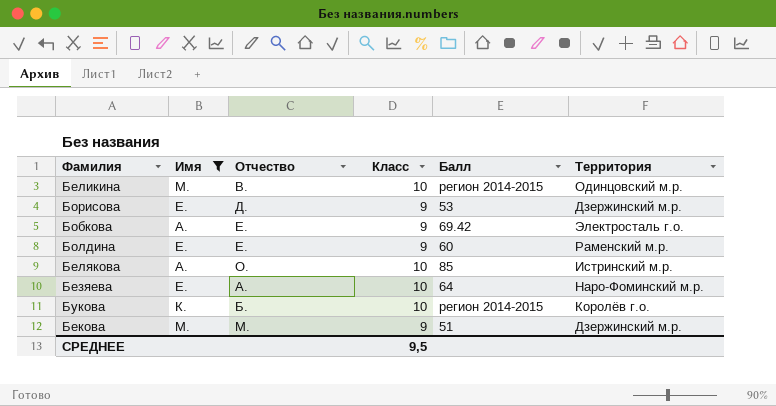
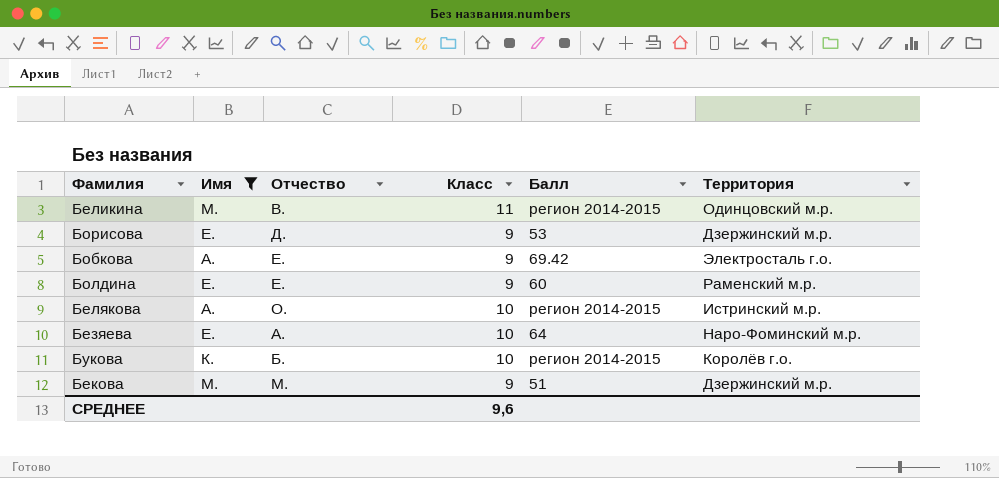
Беликина | Класс: 10 -> 11
Белякова | Балл: 85 -> регион 2014-2015
СРЕДНЕЕ | Класс: 9,5 -> 9,6

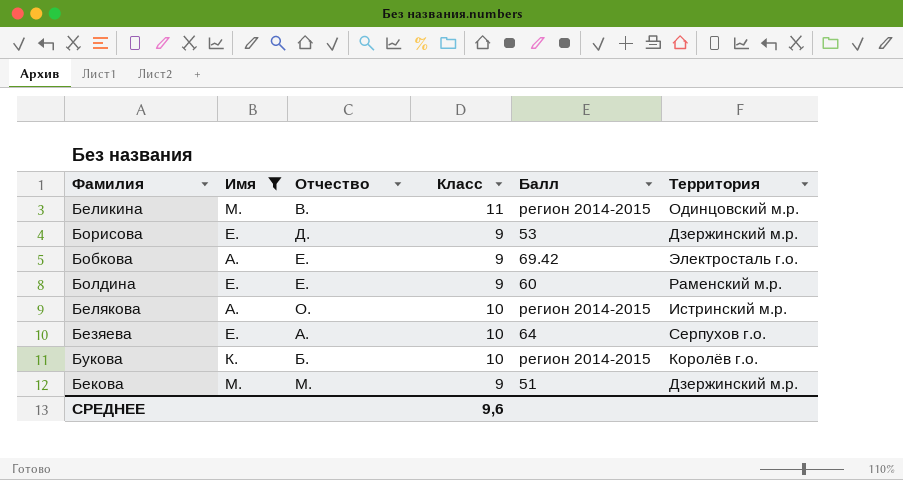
Безяева | Территория: Наро-Фоминский м.р. -> Серпухов г.о.

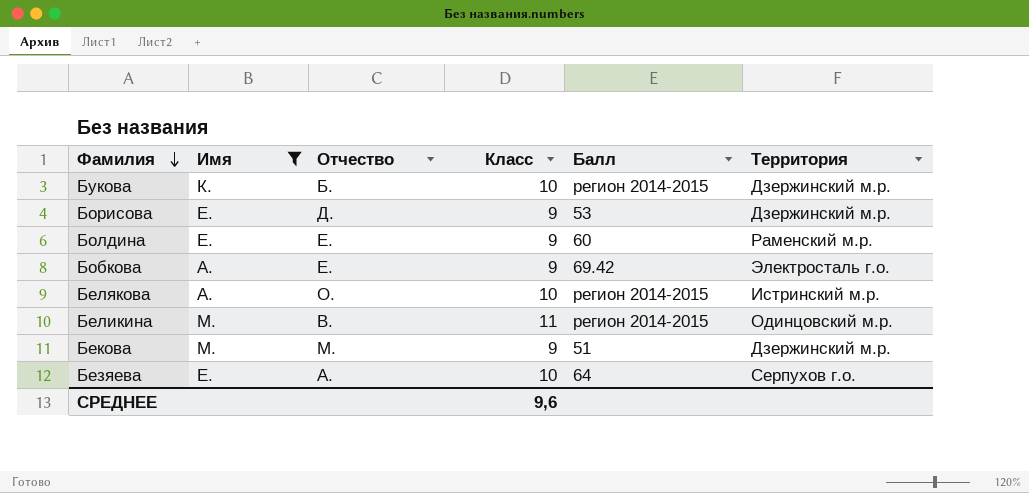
row order: none -> Фамилия descending
Букова | Территория: Королёв г.о. -> Дзержинский м.р.

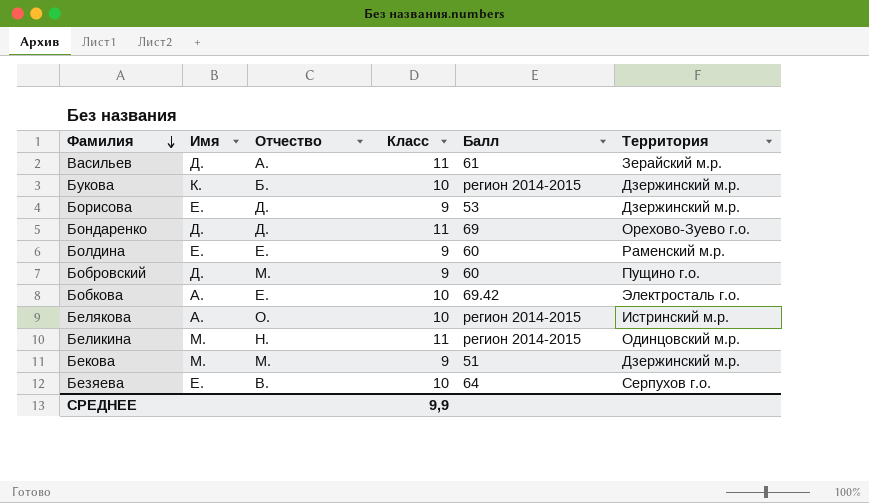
filter: Имя != Д. -> none
Бобкова | Класс: 9 -> 10
Беликина | Отчество: В. -> Н.
Безяева | Отчество: А. -> В.
СРЕДНЕЕ | Класс: 9,6 -> 9,9

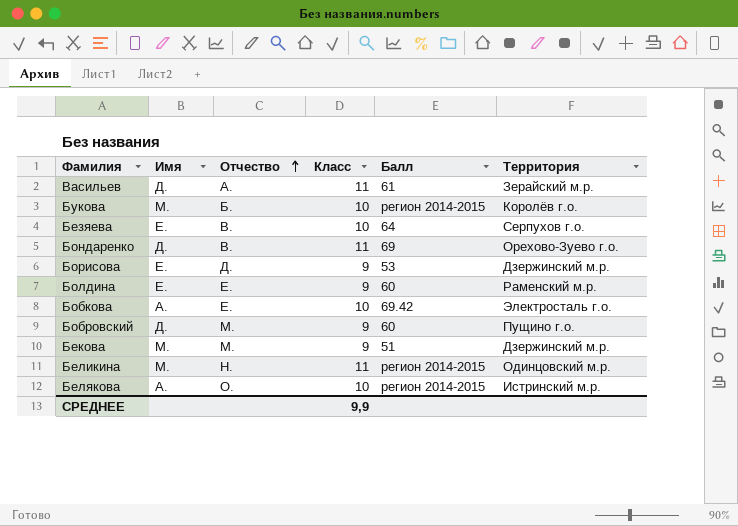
row order: Фамилия descending -> Отчество ascending
Букова | Имя: К. -> М.
Букова | Территория: Дзержинский м.р. -> Королёв г.о.
Бондаренко | Отчество: Д. -> В.

